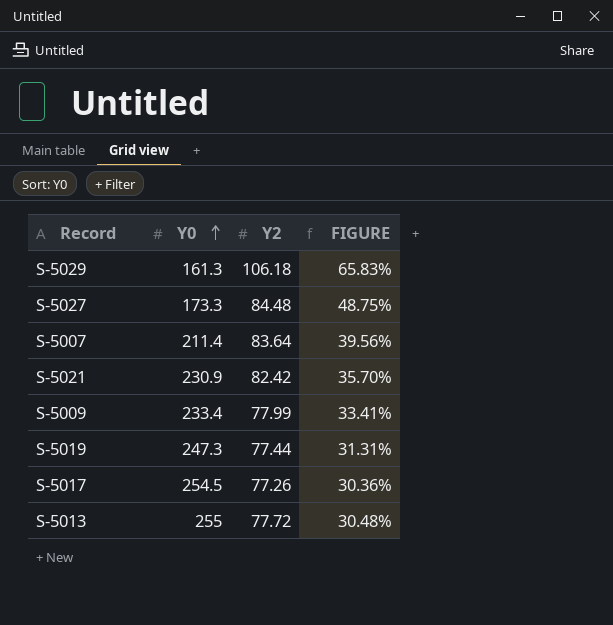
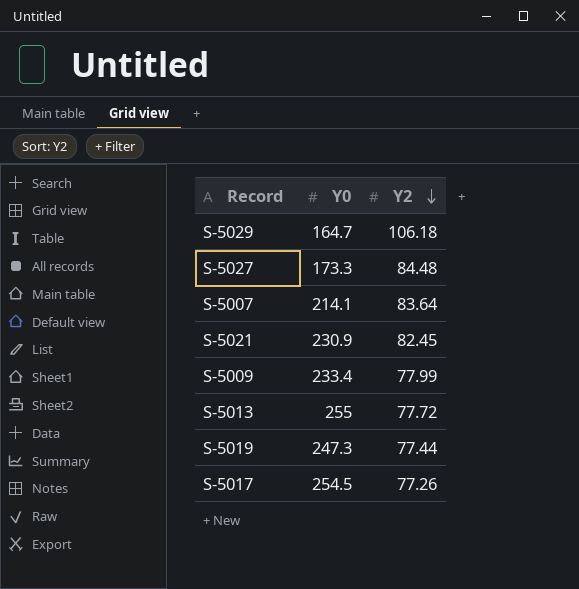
row order: Y0 ascending -> Y2 descending
column FIGURE | formula: [Y2] / [Y0] -> none
S-5029 | Y0: 161.3 -> 164.7
S-5007 | Y0: 211.4 -> 214.1
S-5021 | Y2: 82.42 -> 82.45

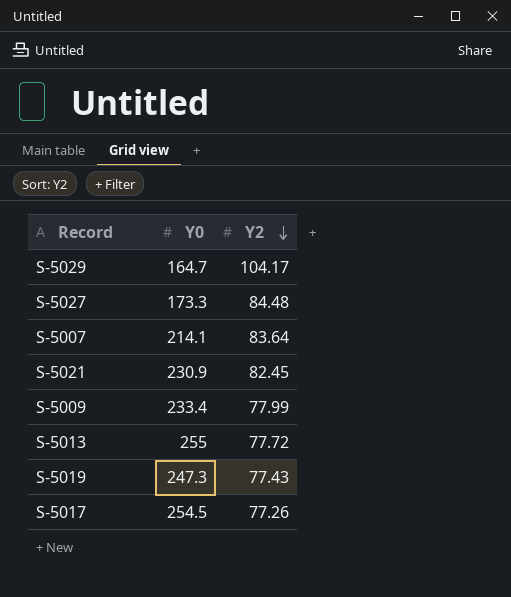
S-5029 | Y2: 106.18 -> 104.17
S-5019 | Y2: 77.44 -> 77.43

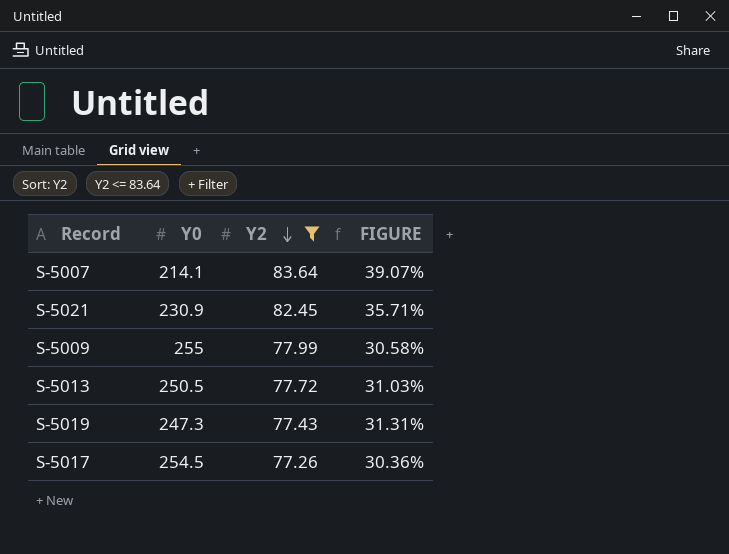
filter: none -> Y2 <= 83.64
column FIGURE | formula: none -> [Y2] / [Y0]
S-5009 | Y0: 233.4 -> 255
S-5013 | Y0: 255 -> 250.5

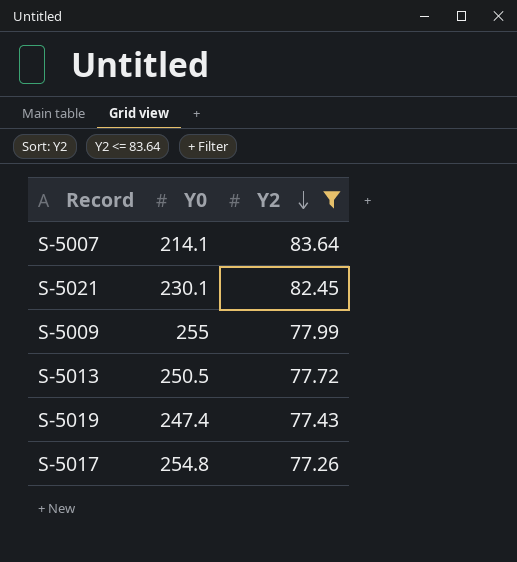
column FIGURE | formula: [Y2] / [Y0] -> none
S-5021 | Y0: 230.9 -> 230.1
S-5019 | Y0: 247.3 -> 247.4
S-5017 | Y0: 254.5 -> 254.8

